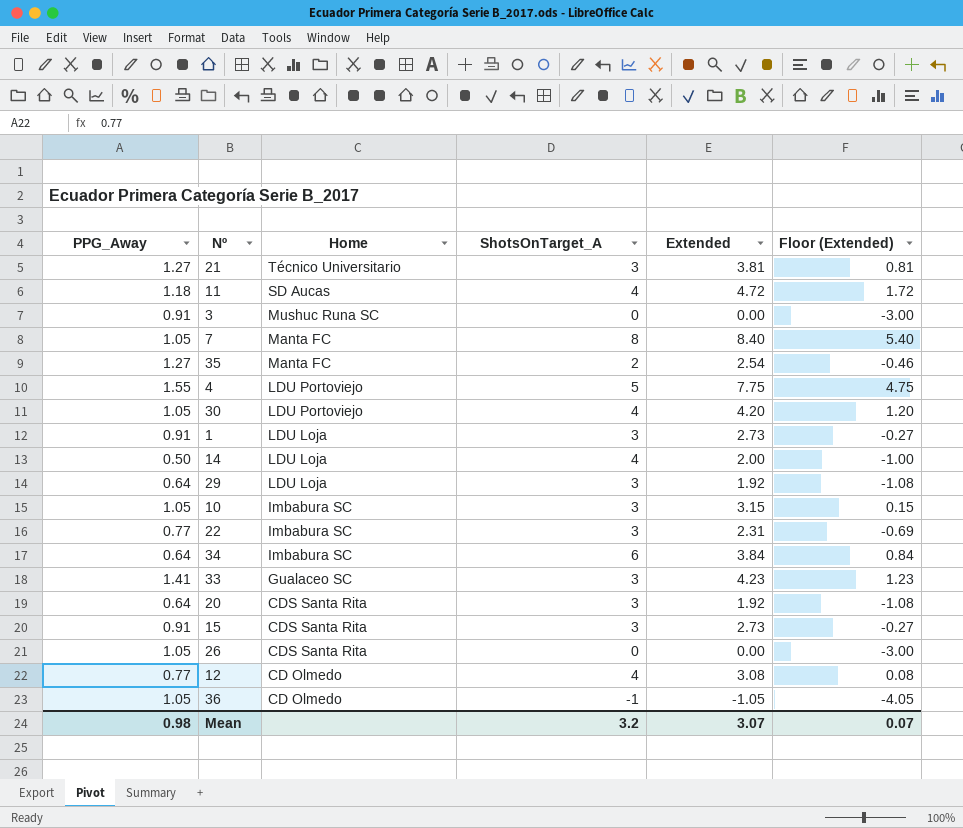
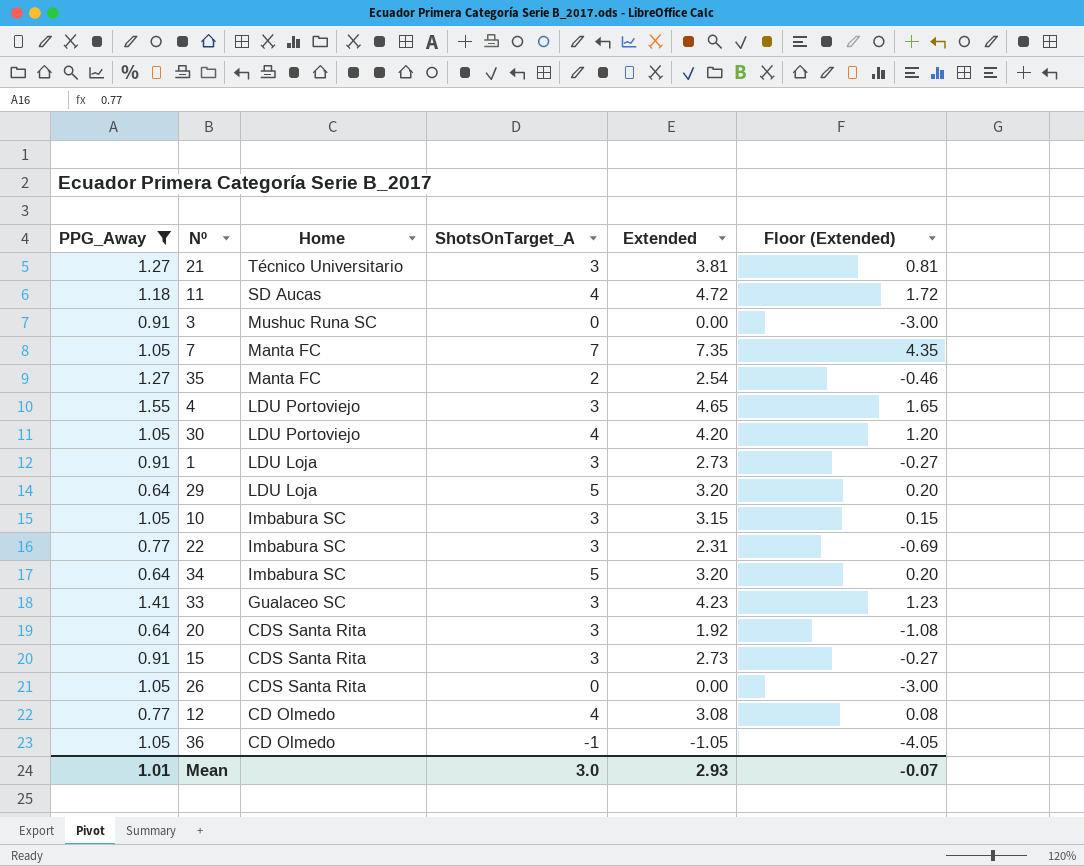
filter: none -> PPG_Away != 0.50
7 | ShotsOnTarget_A: 8 -> 7
7 | Extended: 8.40 -> 7.35
7 | Floor (Extended): 5.40 -> 4.35
4 | ShotsOnTarget_A: 5 -> 3
4 | Extended: 7.75 -> 4.65
4 | Floor (Extended): 4.75 -> 1.65
29 | ShotsOnTarget_A: 3 -> 5
29 | Extended: 1.92 -> 3.20
29 | Floor (Extended): -1.08 -> 0.20
34 | ShotsOnTarget_A: 6 -> 5
34 | Extended: 3.84 -> 3.20
34 | Floor (Extended): 0.84 -> 0.20
Mean | PPG_Away: 0.98 -> 1.01
Mean | ShotsOnTarget_A: 3.2 -> 3.0
Mean | Extended: 3.07 -> 2.93
Mean | Floor (Extended): 0.07 -> -0.07

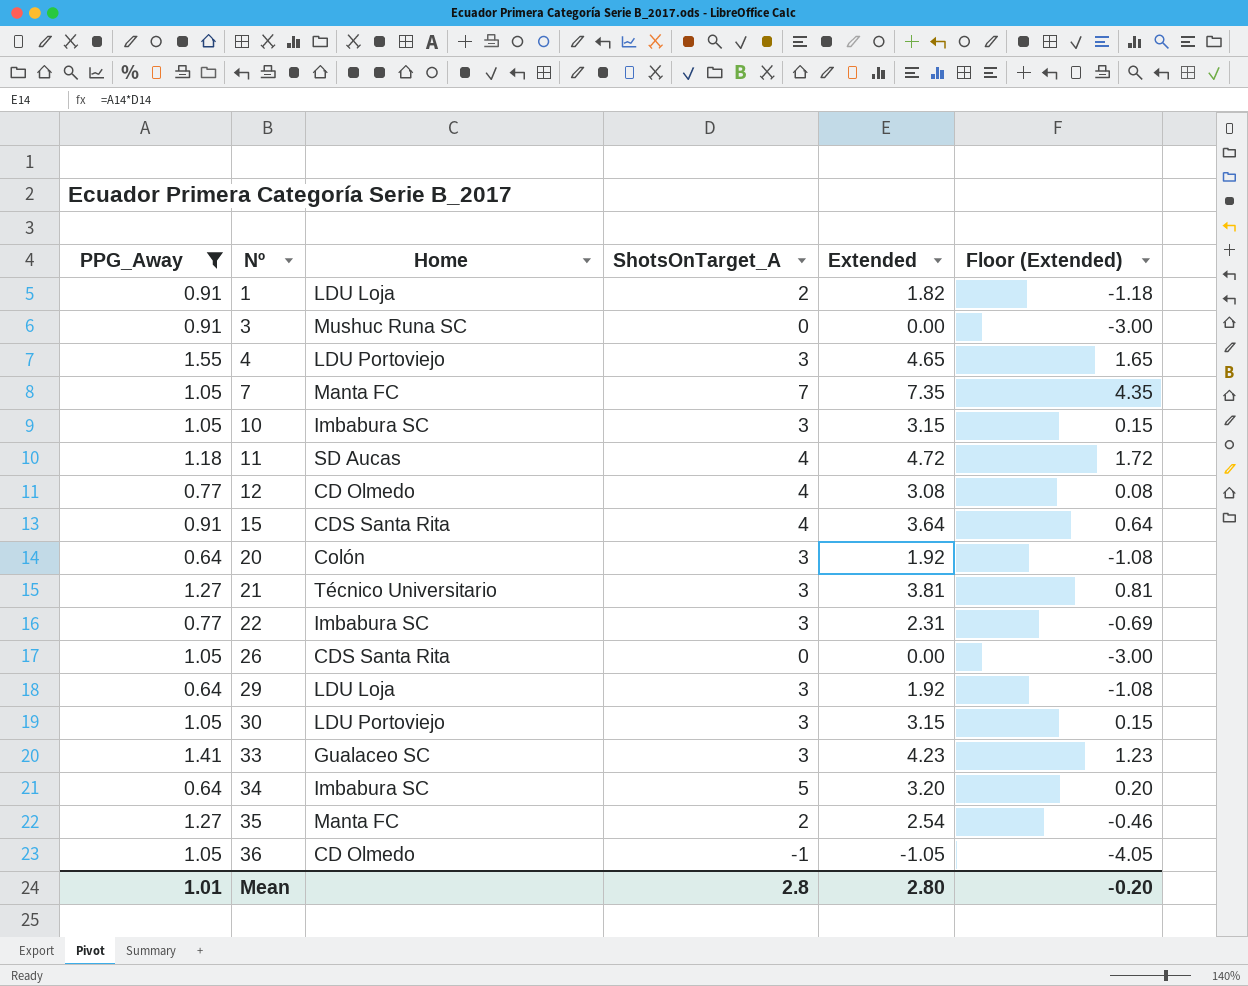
row order: Home descending -> Nº ascending
1 | ShotsOnTarget_A: 3 -> 2
1 | Extended: 2.73 -> 1.82
1 | Floor (Extended): -0.27 -> -1.18
15 | ShotsOnTarget_A: 3 -> 4
15 | Extended: 2.73 -> 3.64
15 | Floor (Extended): -0.27 -> 0.64
20 | Home: CDS Santa Rita -> Colón
29 | ShotsOnTarget_A: 5 -> 3
29 | Extended: 3.20 -> 1.92
29 | Floor (Extended): 0.20 -> -1.08
30 | ShotsOnTarget_A: 4 -> 3
30 | Extended: 4.20 -> 3.15
30 | Floor (Extended): 1.20 -> 0.15
Mean | ShotsOnTarget_A: 3.0 -> 2.8
Mean | Extended: 2.93 -> 2.80
Mean | Floor (Extended): -0.07 -> -0.20

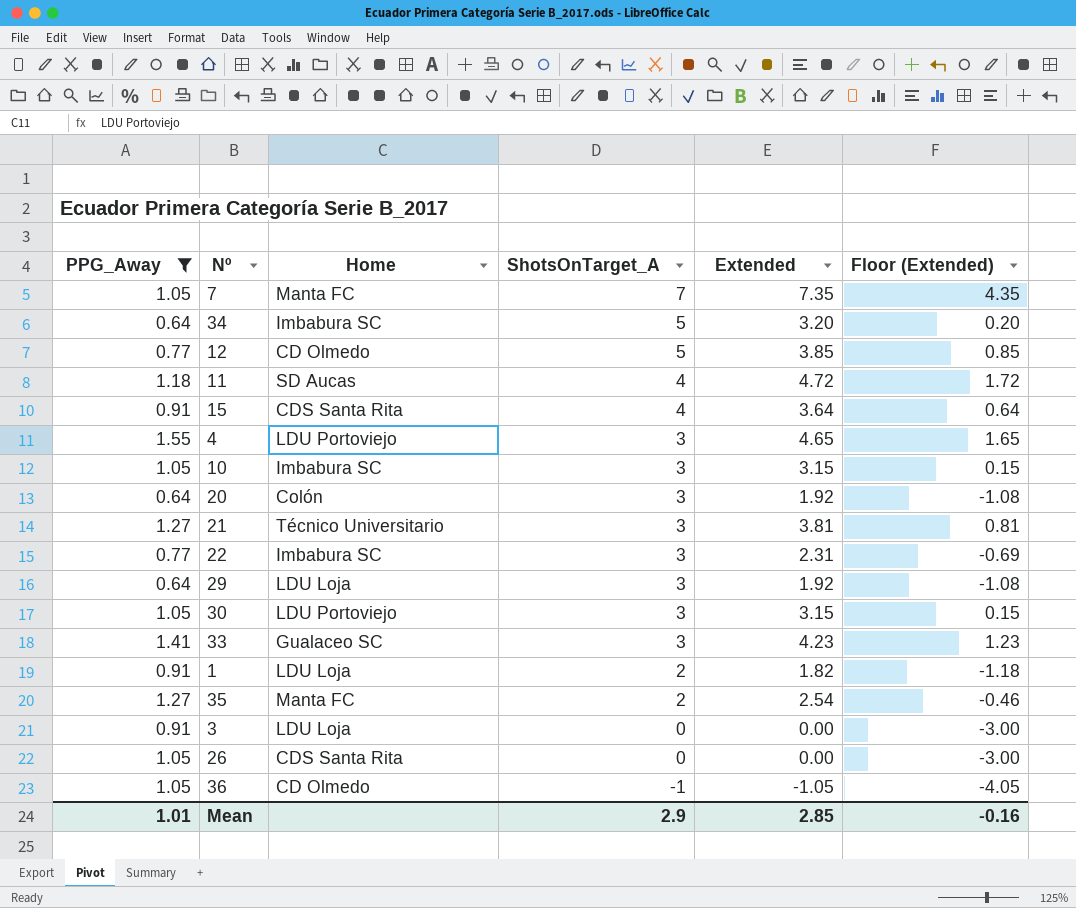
row order: Nº ascending -> ShotsOnTarget_A descending
12 | ShotsOnTarget_A: 4 -> 5
12 | Extended: 3.08 -> 3.85
12 | Floor (Extended): 0.08 -> 0.85
3 | Home: Mushuc Runa SC -> LDU Loja
Mean | ShotsOnTarget_A: 2.8 -> 2.9
Mean | Extended: 2.80 -> 2.85
Mean | Floor (Extended): -0.20 -> -0.16

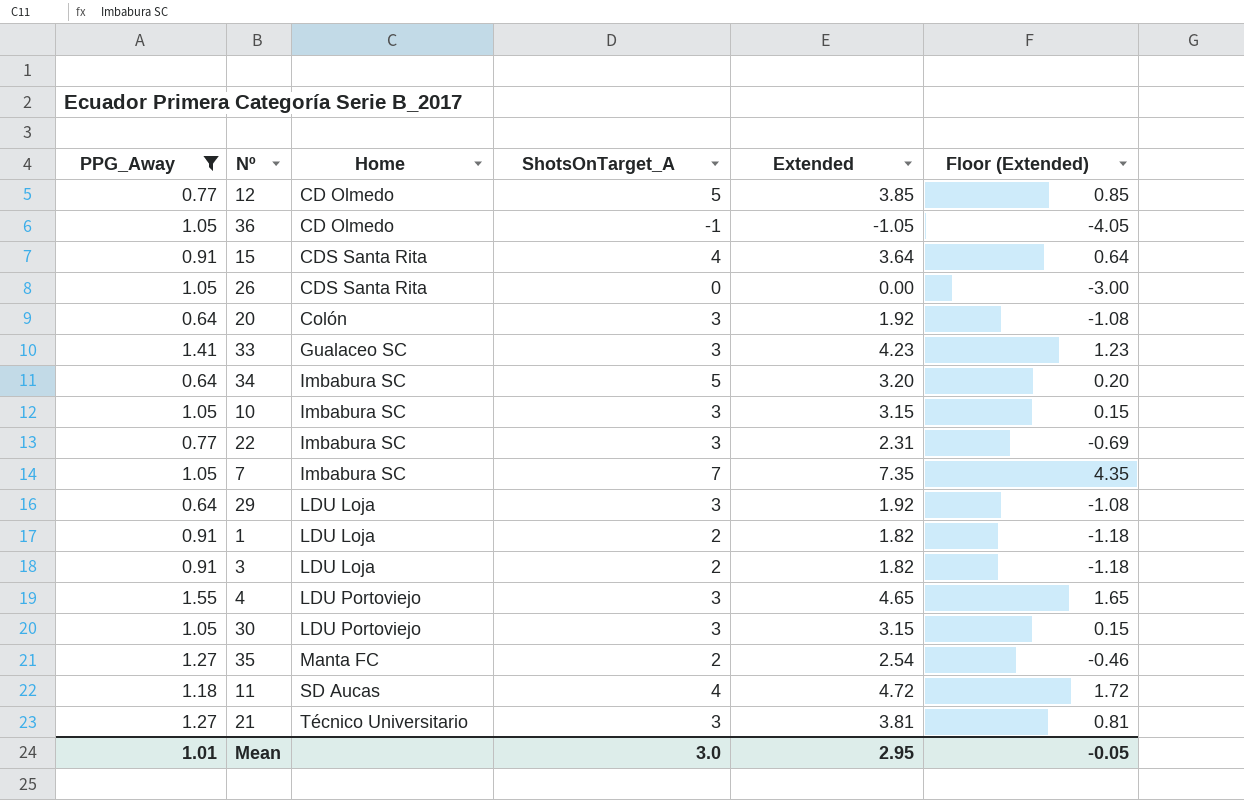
row order: ShotsOnTarget_A descending -> Home ascending
7 | Home: Manta FC -> Imbabura SC
3 | ShotsOnTarget_A: 0 -> 2
3 | Extended: 0.00 -> 1.82
3 | Floor (Extended): -3.00 -> -1.18
Mean | ShotsOnTarget_A: 2.9 -> 3.0
Mean | Extended: 2.85 -> 2.95
Mean | Floor (Extended): -0.16 -> -0.05

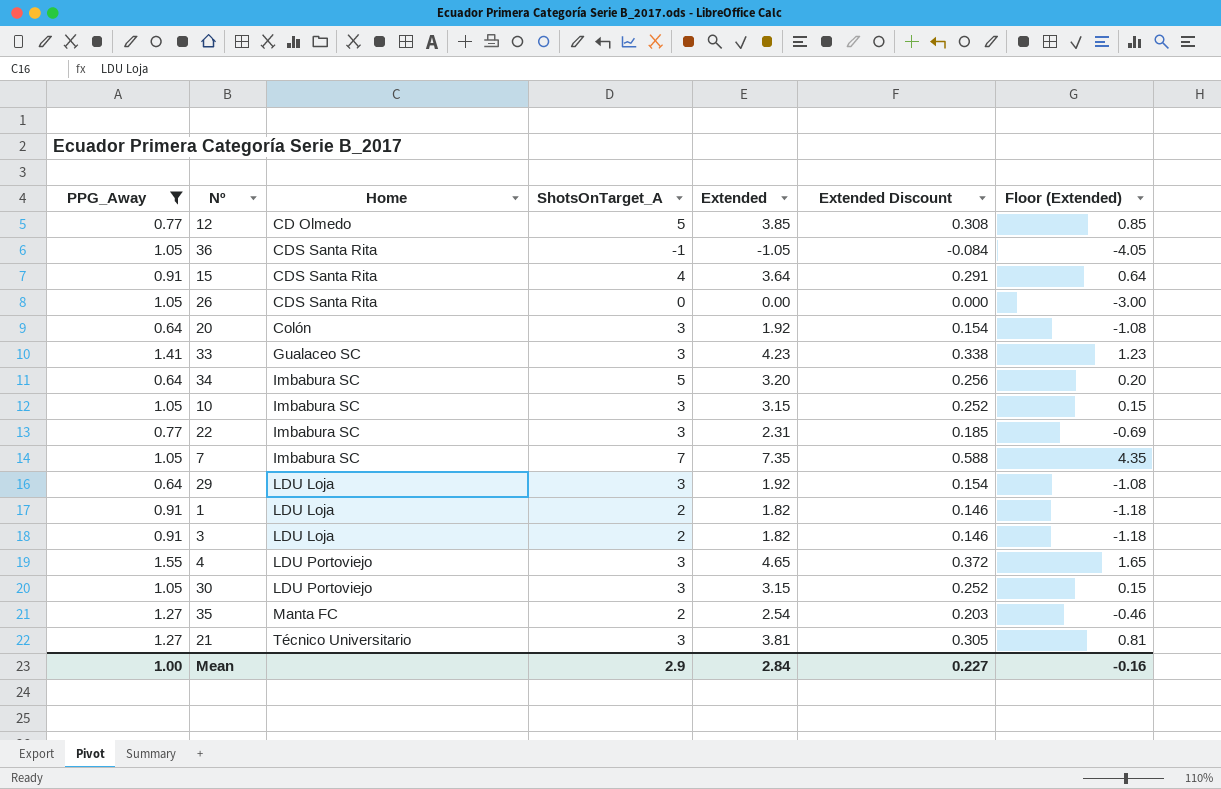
column Extended Discount | formula: none -> [Extended] * 0.08
row 11: 1.18 | SD Aucas | 4 | 4.72 | 1.72 -> none
36 | Home: CD Olmedo -> CDS Santa Rita
Mean | PPG_Away: 1.01 -> 1.00
Mean | ShotsOnTarget_A: 3.0 -> 2.9
Mean | Extended: 2.95 -> 2.84
Mean | Floor (Extended): -0.05 -> -0.16

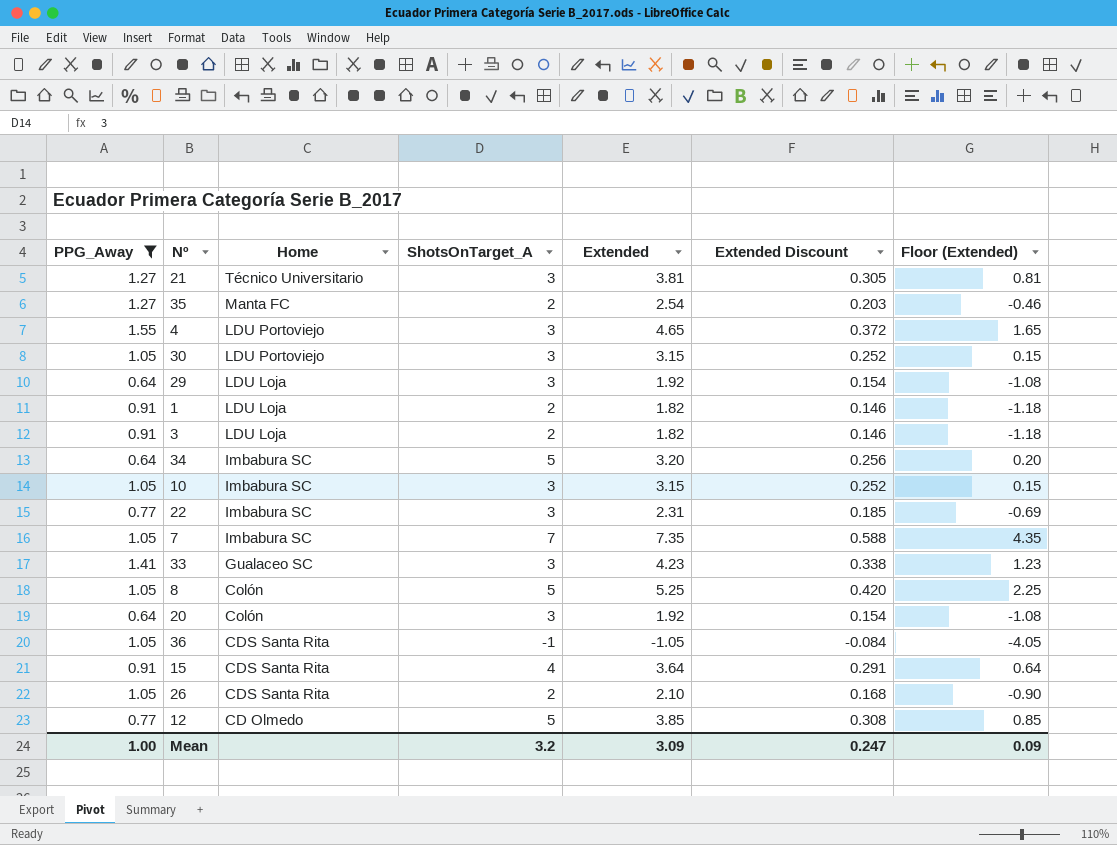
row order: Home ascending -> Home descending
row 8: none -> 1.05 | Colón | 5 | 5.25 | 0.420 | 2.25
26 | ShotsOnTarget_A: 0 -> 2
26 | Extended: 0.00 -> 2.10
26 | Extended Discount: 0.000 -> 0.168
26 | Floor (Extended): -3.00 -> -0.90
Mean | ShotsOnTarget_A: 2.9 -> 3.2
Mean | Extended: 2.84 -> 3.09
Mean | Extended Discount: 0.227 -> 0.247
Mean | Floor (Extended): -0.16 -> 0.09

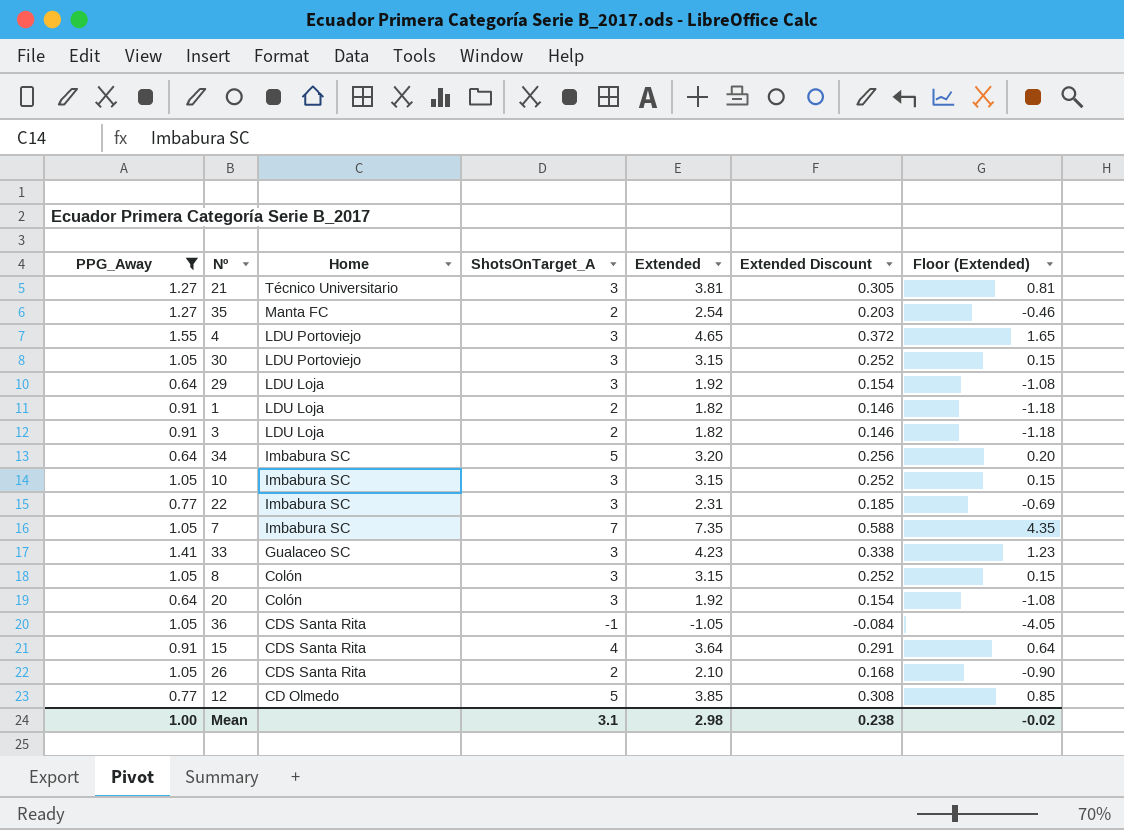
8 | ShotsOnTarget_A: 5 -> 3
8 | Extended: 5.25 -> 3.15
8 | Extended Discount: 0.420 -> 0.252
8 | Floor (Extended): 2.25 -> 0.15
Mean | ShotsOnTarget_A: 3.2 -> 3.1
Mean | Extended: 3.09 -> 2.98
Mean | Extended Discount: 0.247 -> 0.238
Mean | Floor (Extended): 0.09 -> -0.02

